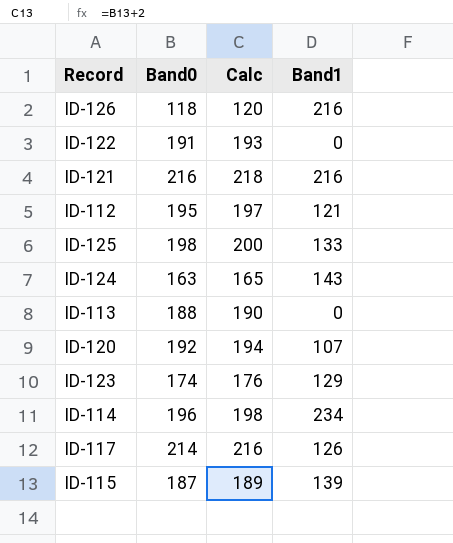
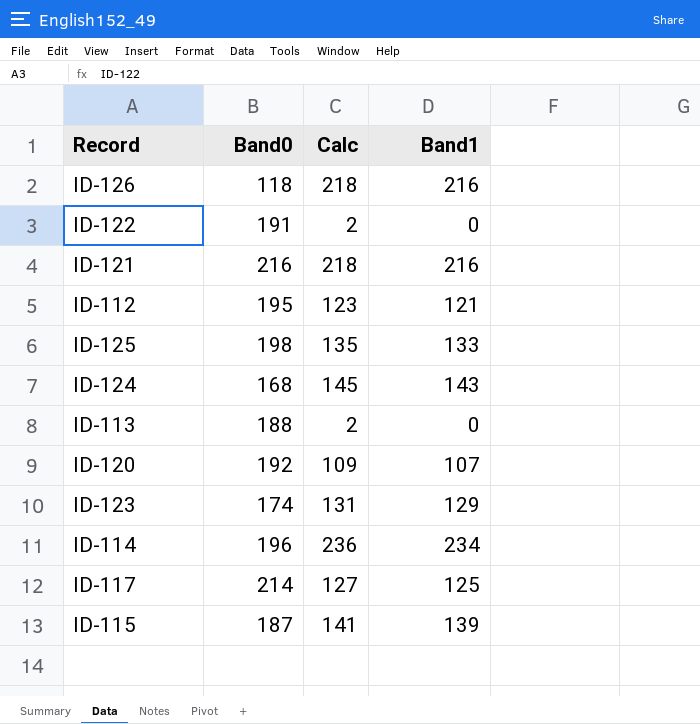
column Calc | formula: [Band0] + 2 -> [Band1] + 2
ID-124 | Band0: 163 -> 168
ID-117 | Band1: 126 -> 125

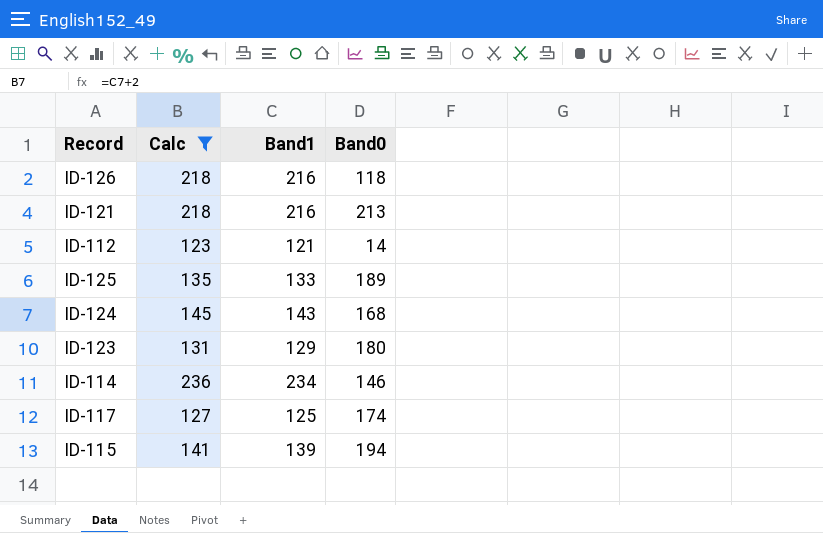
filter: none -> Calc >= 123
column Band0 | position: 2 -> 4
ID-121 | Band0: 216 -> 213
ID-112 | Band0: 195 -> 14
ID-125 | Band0: 198 -> 189
ID-123 | Band0: 174 -> 180
ID-114 | Band0: 196 -> 146
ID-117 | Band0: 214 -> 174
ID-115 | Band0: 187 -> 194

